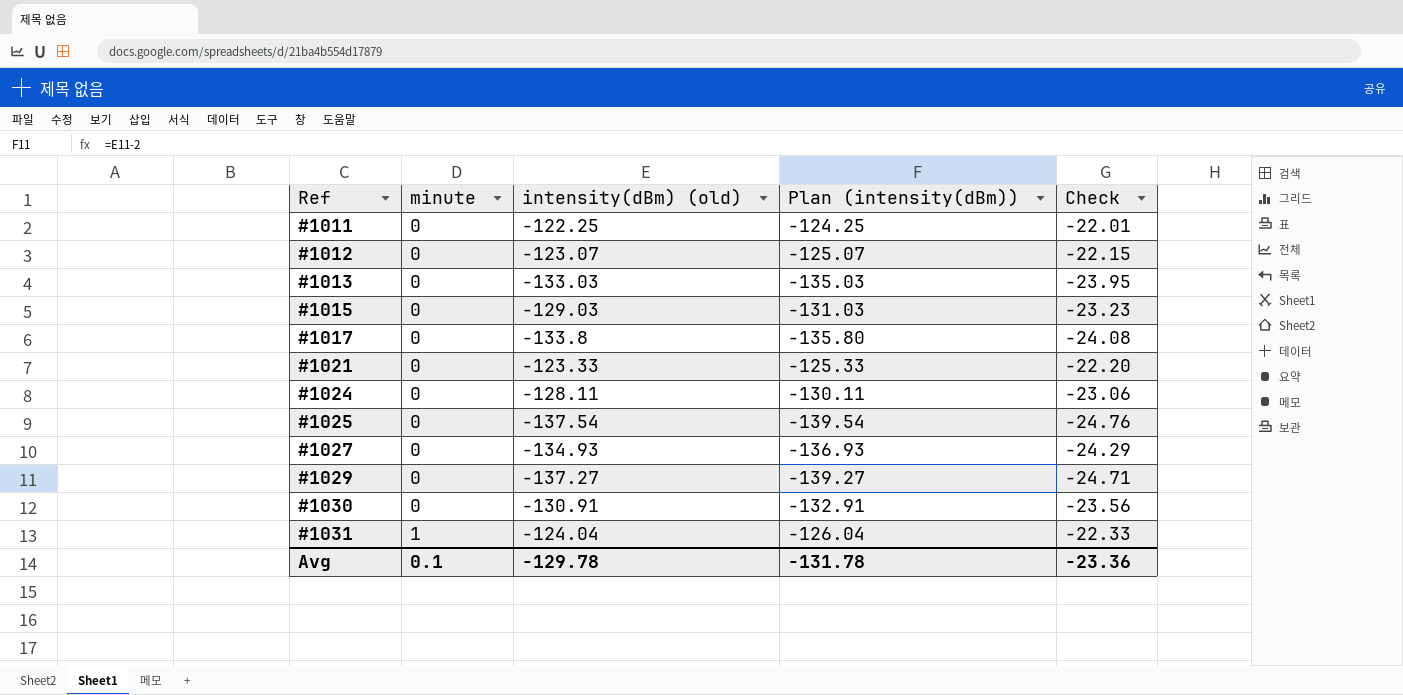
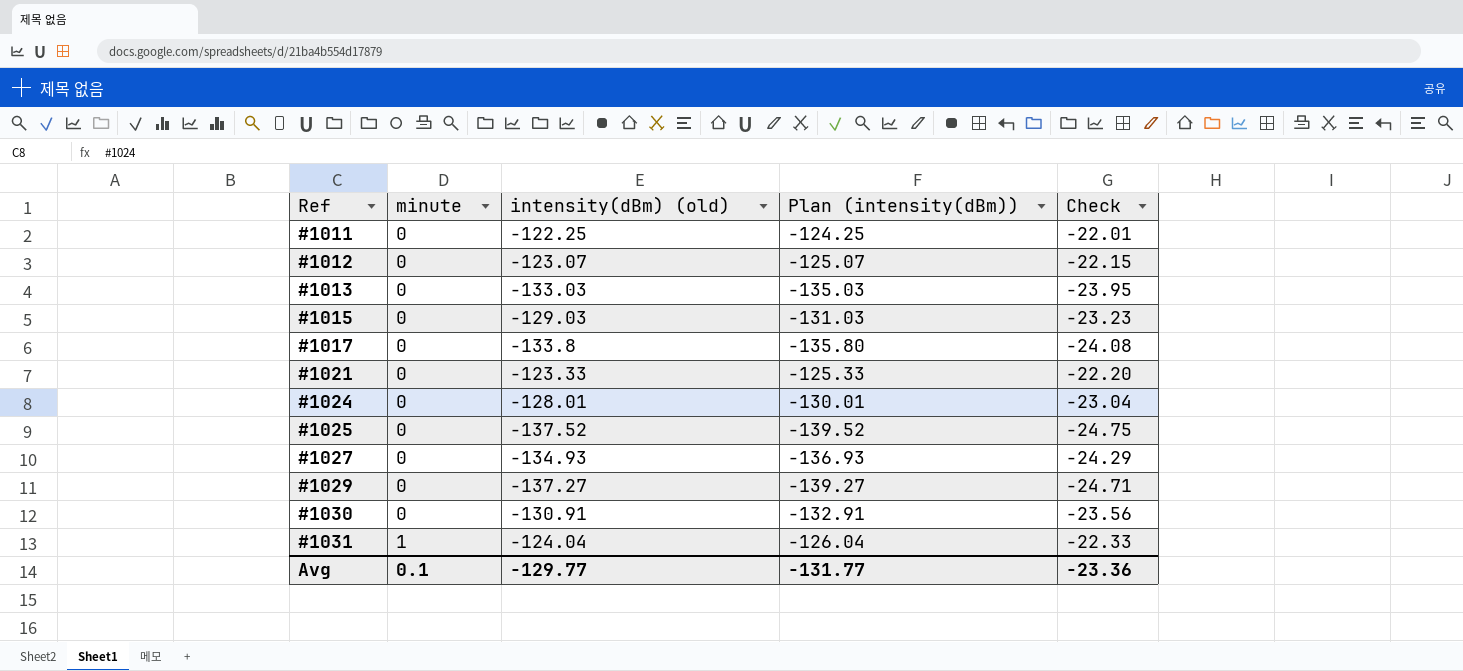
#1024 | intensity(dBm) (old): -128.11 -> -128.01
#1024 | Plan (intensity(dBm)): -130.11 -> -130.01
#1024 | Check: -23.06 -> -23.04
#1025 | intensity(dBm) (old): -137.54 -> -137.52
#1025 | Plan (intensity(dBm)): -139.54 -> -139.52
#1025 | Check: -24.76 -> -24.75
Avg | intensity(dBm) (old): -129.78 -> -129.77
Avg | Plan (intensity(dBm)): -131.78 -> -131.77

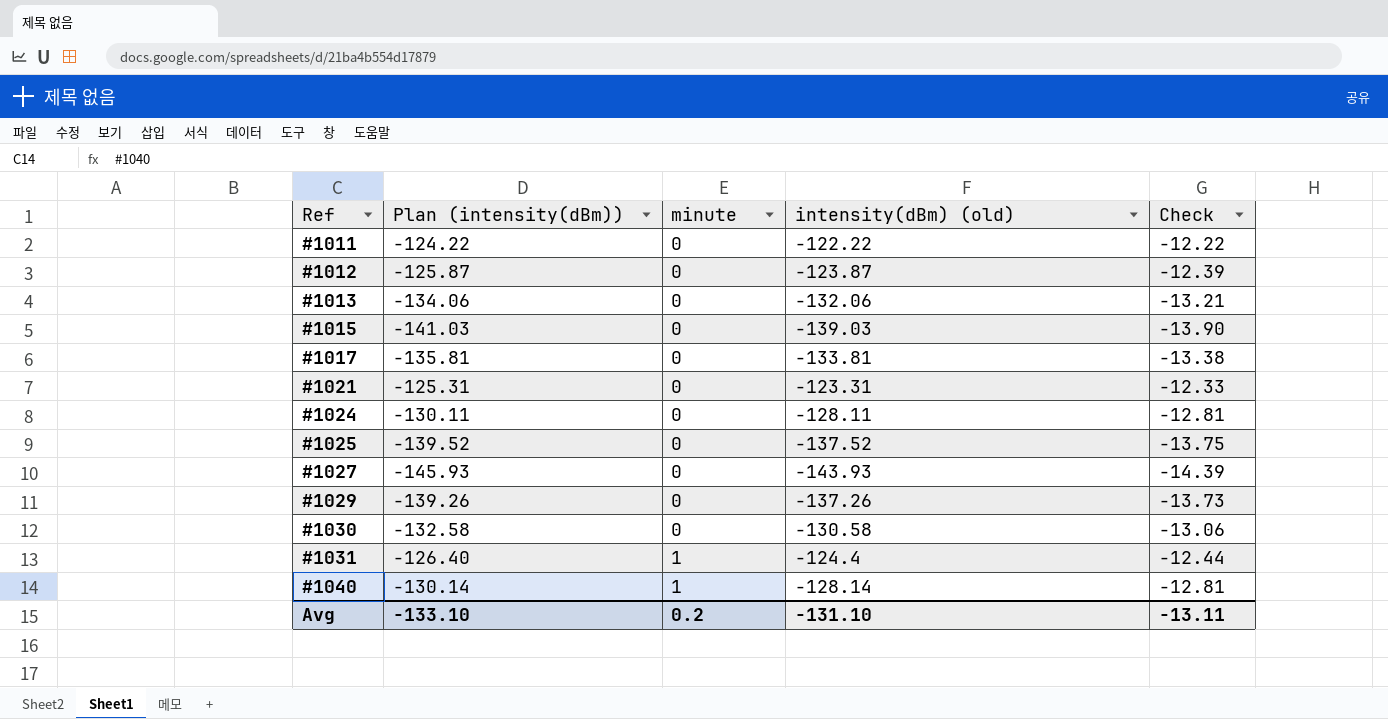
column Plan (intensity(dBm)) | position: 4 -> 2
column Check | formula: [intensity(dBm) (old)] * 0.18 -> [intensity(dBm) (old)] * 0.1
#1011 | Plan (intensity(dBm)): -124.25 -> -124.22
#1011 | intensity(dBm) (old): -122.25 -> -122.22
#1012 | Plan (intensity(dBm)): -125.07 -> -125.87
#1012 | intensity(dBm) (old): -123.07 -> -123.87
#1013 | Plan (intensity(dBm)): -135.03 -> -134.06
#1013 | intensity(dBm) (old): -133.03 -> -132.06
#1015 | Plan (intensity(dBm)): -131.03 -> -141.03
#1015 | intensity(dBm) (old): -129.03 -> -139.03
#1017 | Plan (intensity(dBm)): -135.80 -> -135.81
#1017 | intensity(dBm) (old): -133.8 -> -133.81
#1021 | Plan (intensity(dBm)): -125.33 -> -125.31
#1021 | intensity(dBm) (old): -123.33 -> -123.31
#1024 | Plan (intensity(dBm)): -130.01 -> -130.11
#1024 | intensity(dBm) (old): -128.01 -> -128.11
#1027 | Plan (intensity(dBm)): -136.93 -> -145.93
#1027 | intensity(dBm) (old): -134.93 -> -143.93
#1029 | Plan (intensity(dBm)): -139.27 -> -139.26
#1029 | intensity(dBm) (old): -137.27 -> -137.26
#1030 | Plan (intensity(dBm)): -132.91 -> -132.58
#1030 | intensity(dBm) (old): -130.91 -> -130.58
#1031 | Plan (intensity(dBm)): -126.04 -> -126.40
#1031 | intensity(dBm) (old): -124.04 -> -124.4
row #1040: none -> -130.14 | 1 | -128.14 | -12.81
Avg | Plan (intensity(dBm)): -131.77 -> -133.10
Avg | minute: 0.1 -> 0.2
Avg | intensity(dBm) (old): -129.77 -> -131.10
Avg | Check: -23.36 -> -13.11

